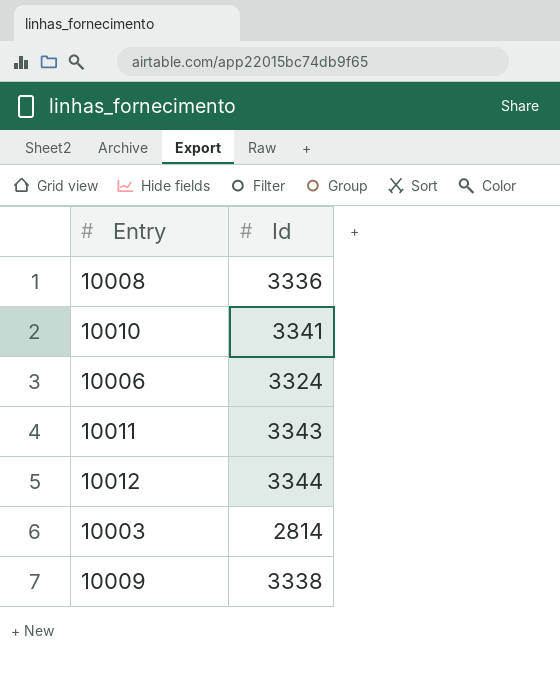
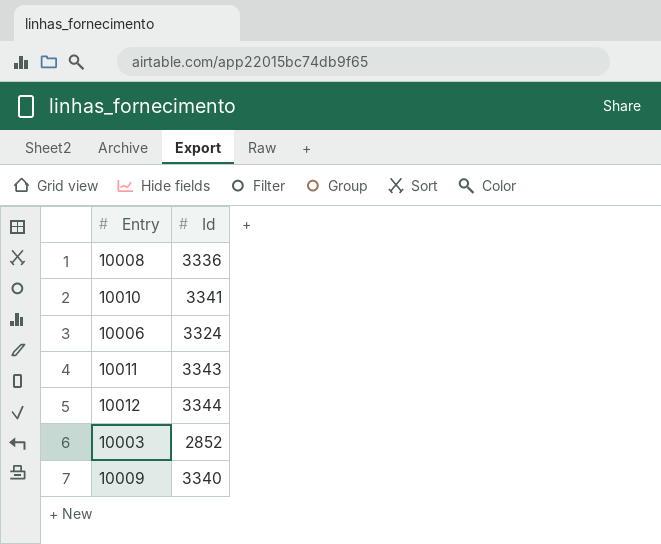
10003 | Id: 2814 -> 2852
10009 | Id: 3338 -> 3340

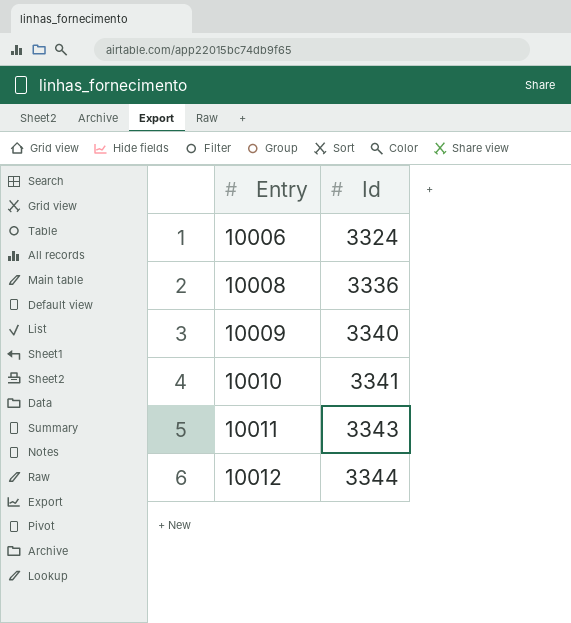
row order: none -> Entry ascending
row 10003: 2852 -> none

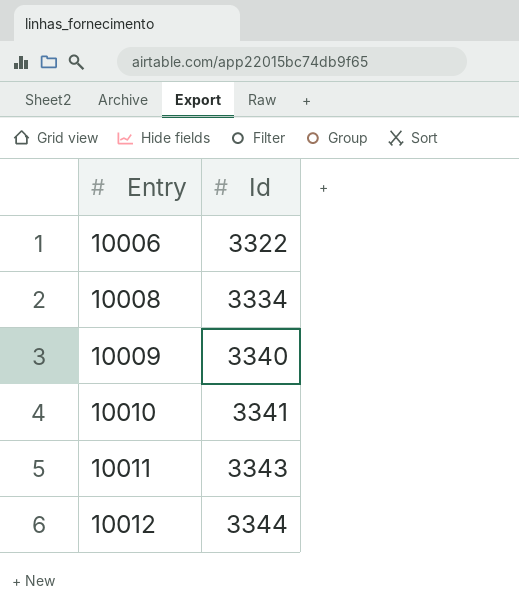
10006 | Id: 3324 -> 3322
10008 | Id: 3336 -> 3334

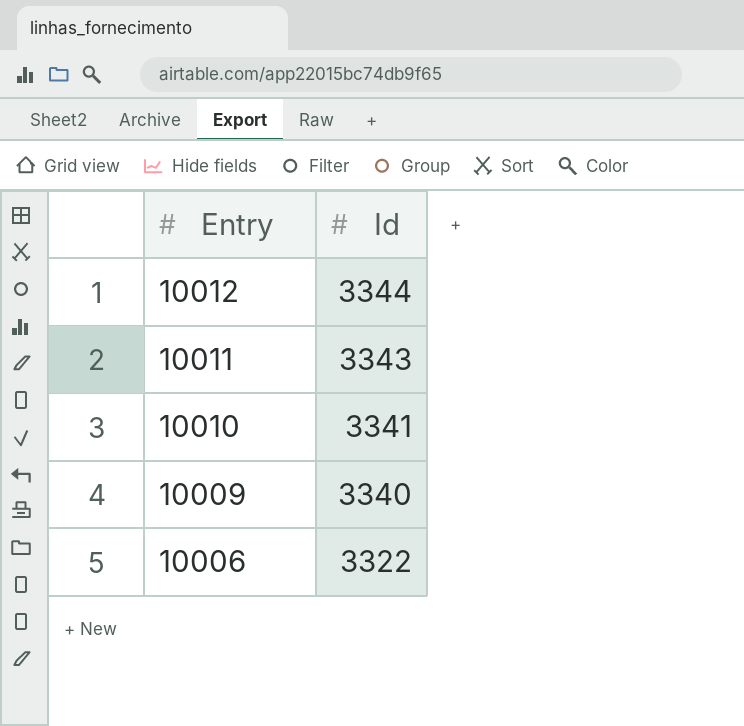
row order: Entry ascending -> Entry descending
row 10008: 3334 -> none

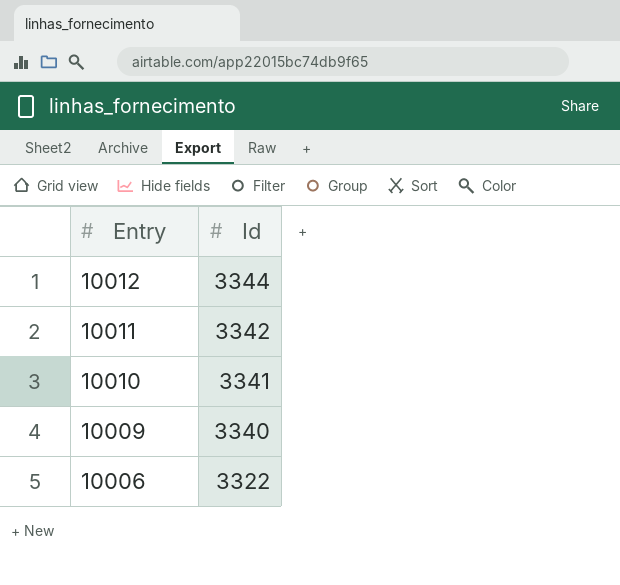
10011 | Id: 3343 -> 3342

